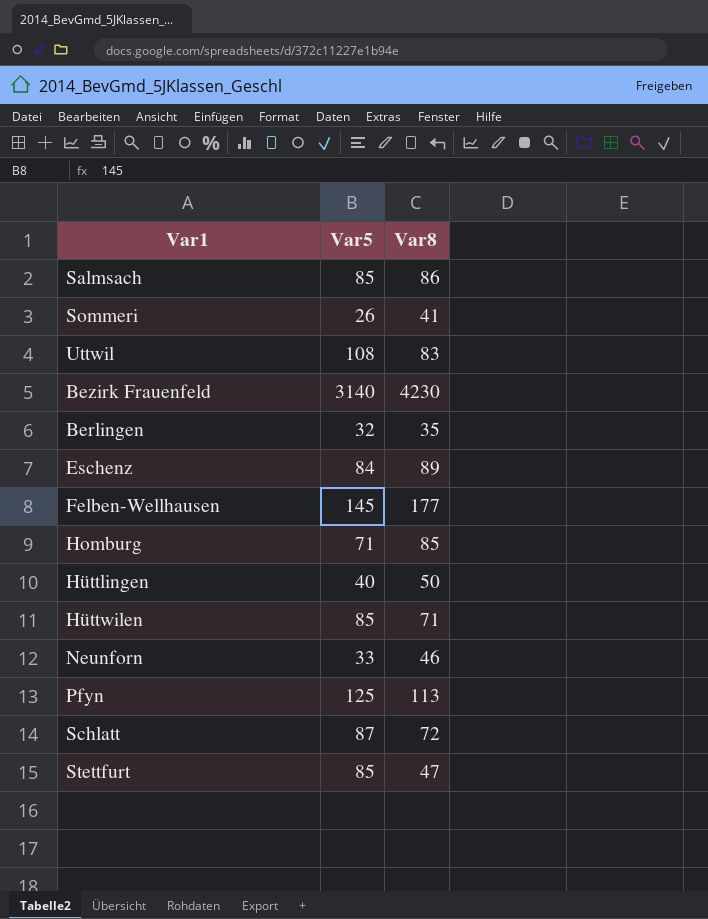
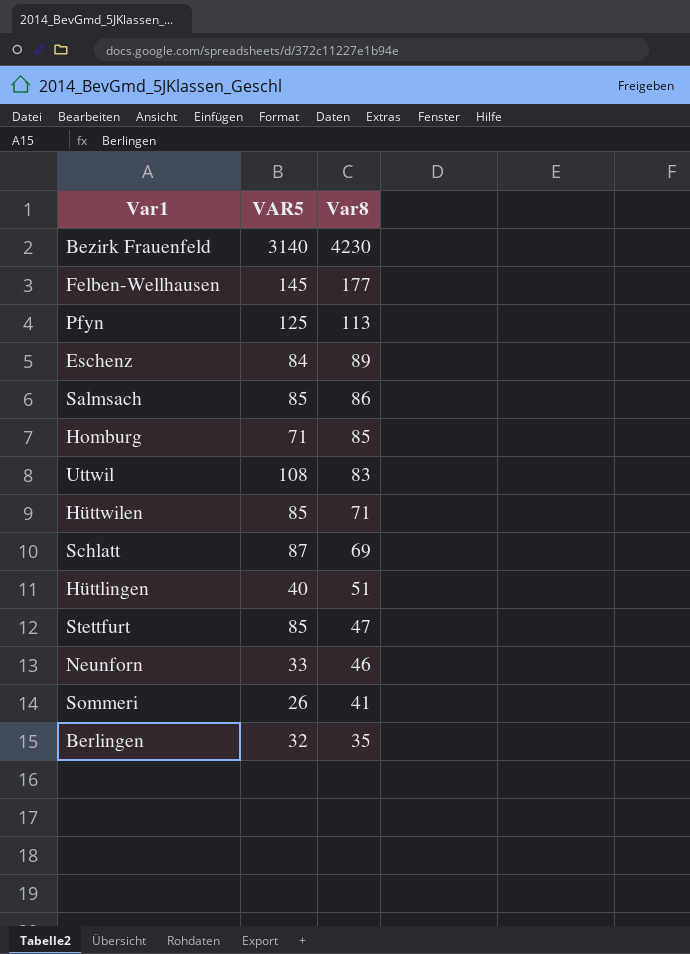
row order: none -> Var8 descending
column name: Var5 -> VAR5
Schlatt | Var8: 72 -> 69
Hüttlingen | Var8: 50 -> 51

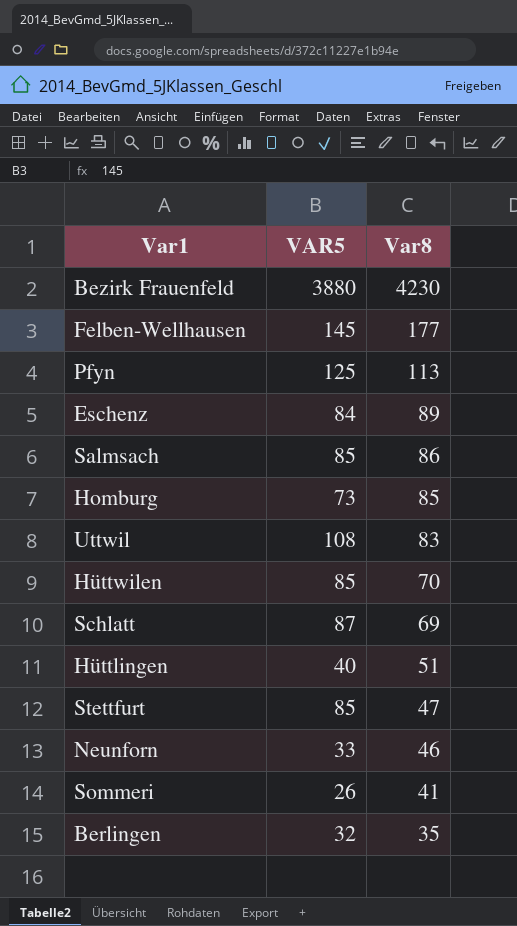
Bezirk Frauenfeld | VAR5: 3140 -> 3880
Homburg | VAR5: 71 -> 73
Hüttwilen | Var8: 71 -> 70

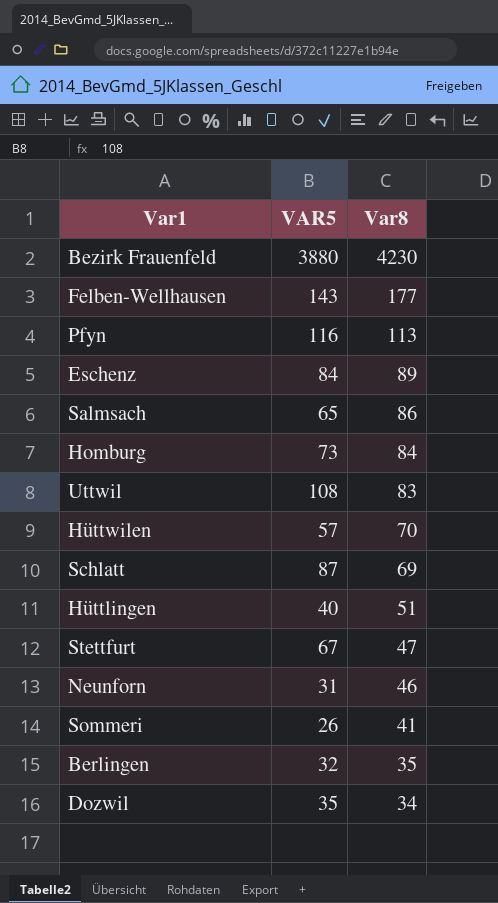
Felben-Wellhausen | VAR5: 145 -> 143
Pfyn | VAR5: 125 -> 116
Salmsach | VAR5: 85 -> 65
Homburg | Var8: 85 -> 84
Hüttwilen | VAR5: 85 -> 57
Stettfurt | VAR5: 85 -> 67
Neunforn | VAR5: 33 -> 31
row Dozwil: none -> 35 | 34

